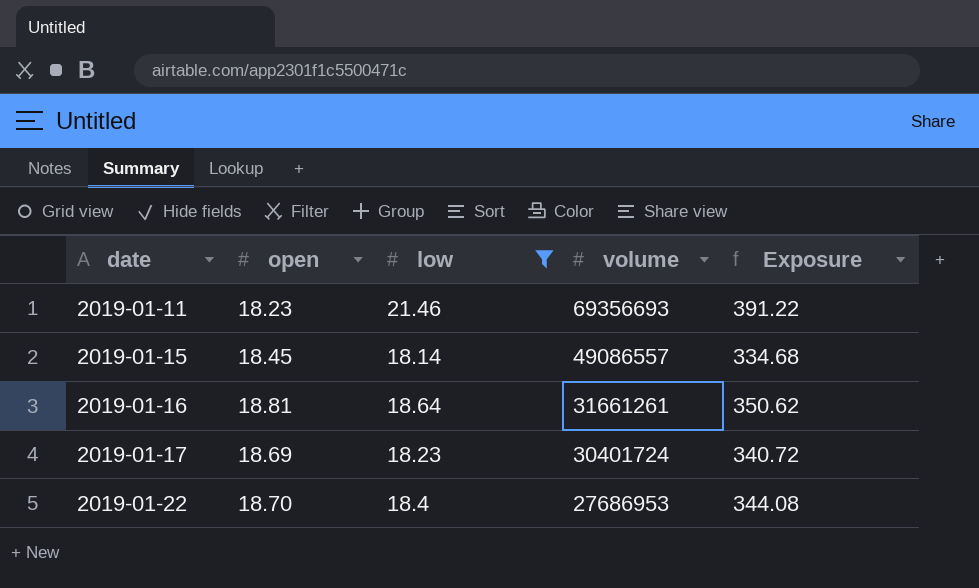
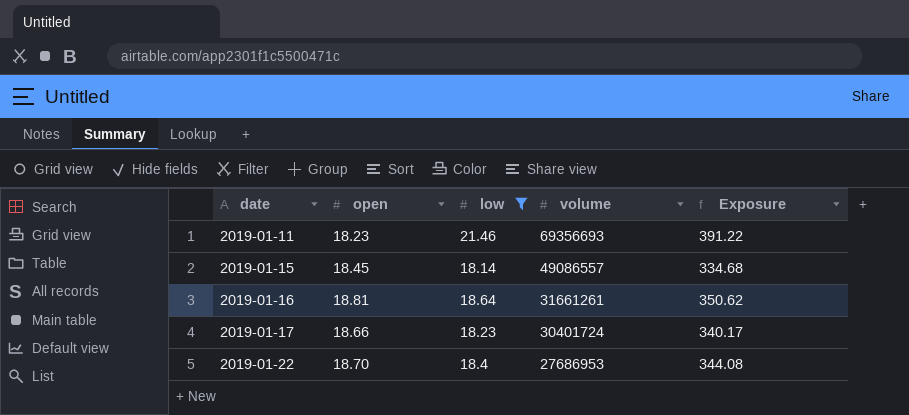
2019-01-17 | open: 18.69 -> 18.66
2019-01-17 | Exposure: 340.72 -> 340.17

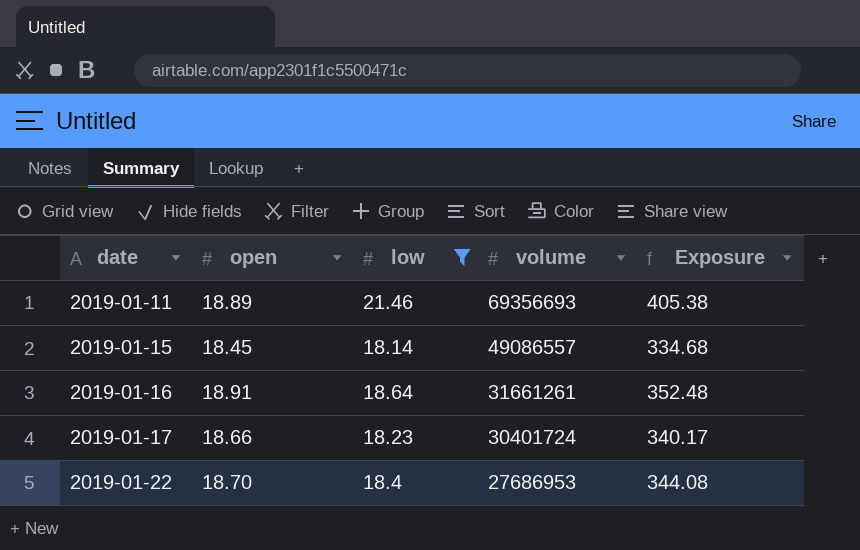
2019-01-11 | open: 18.23 -> 18.89
2019-01-11 | Exposure: 391.22 -> 405.38
2019-01-16 | open: 18.81 -> 18.91
2019-01-16 | Exposure: 350.62 -> 352.48

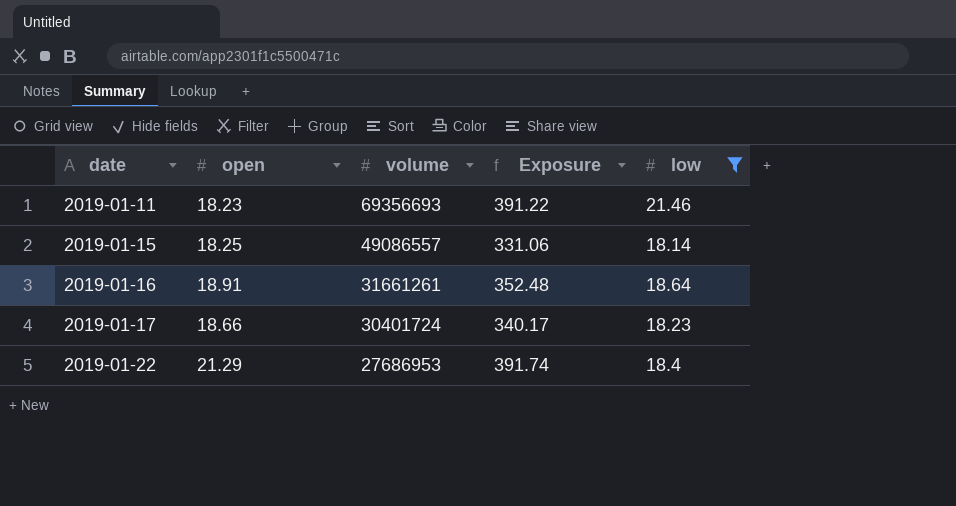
column low | position: 3 -> 5
2019-01-11 | open: 18.89 -> 18.23
2019-01-11 | Exposure: 405.38 -> 391.22
2019-01-15 | open: 18.45 -> 18.25
2019-01-15 | Exposure: 334.68 -> 331.06
2019-01-22 | open: 18.70 -> 21.29
2019-01-22 | Exposure: 344.08 -> 391.74

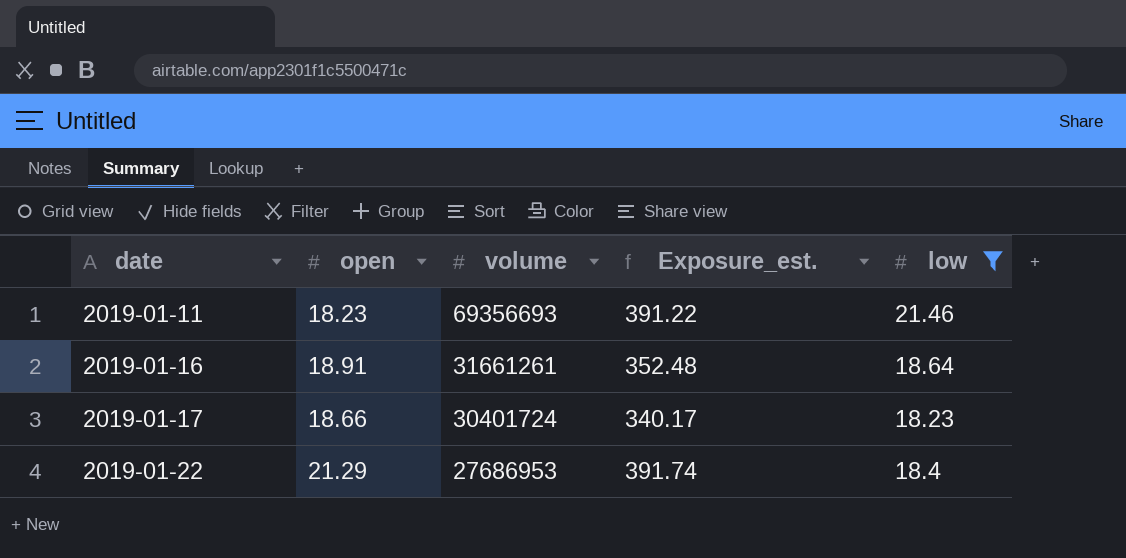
column name: Exposure -> Exposure_est.
row 2019-01-15: 18.25 | 49086557 | 331.06 | 18.14 -> none

